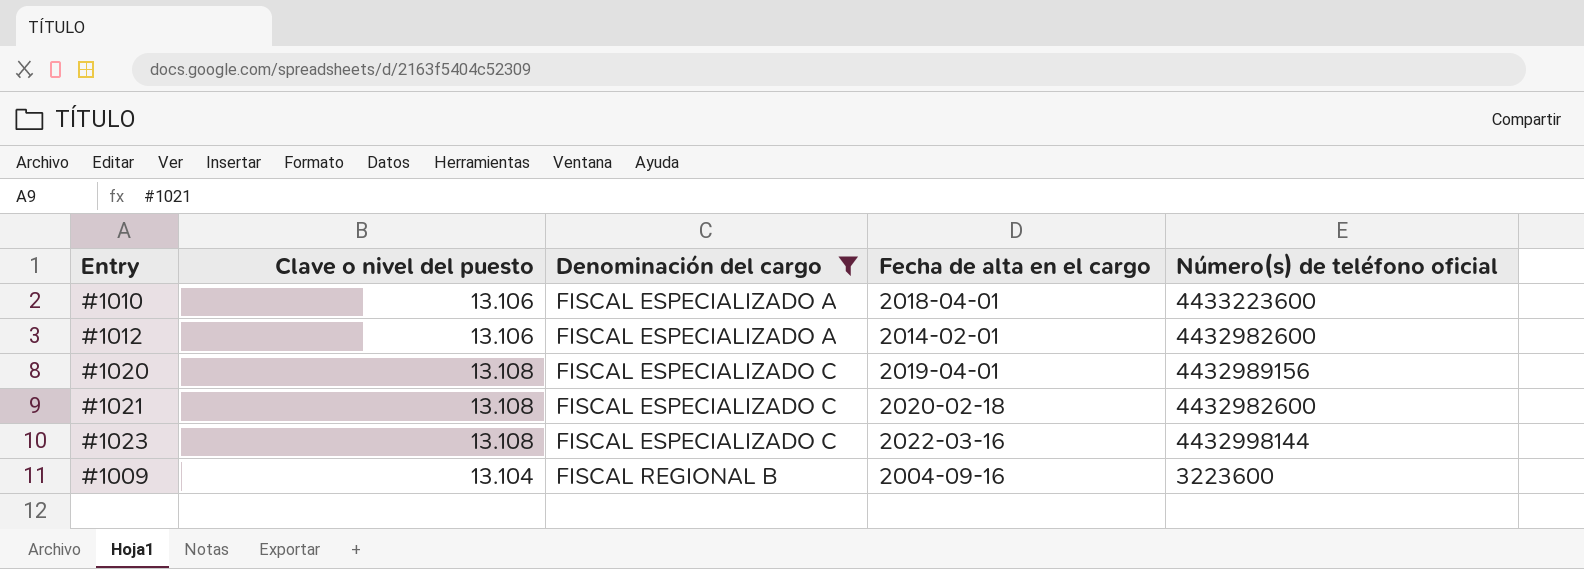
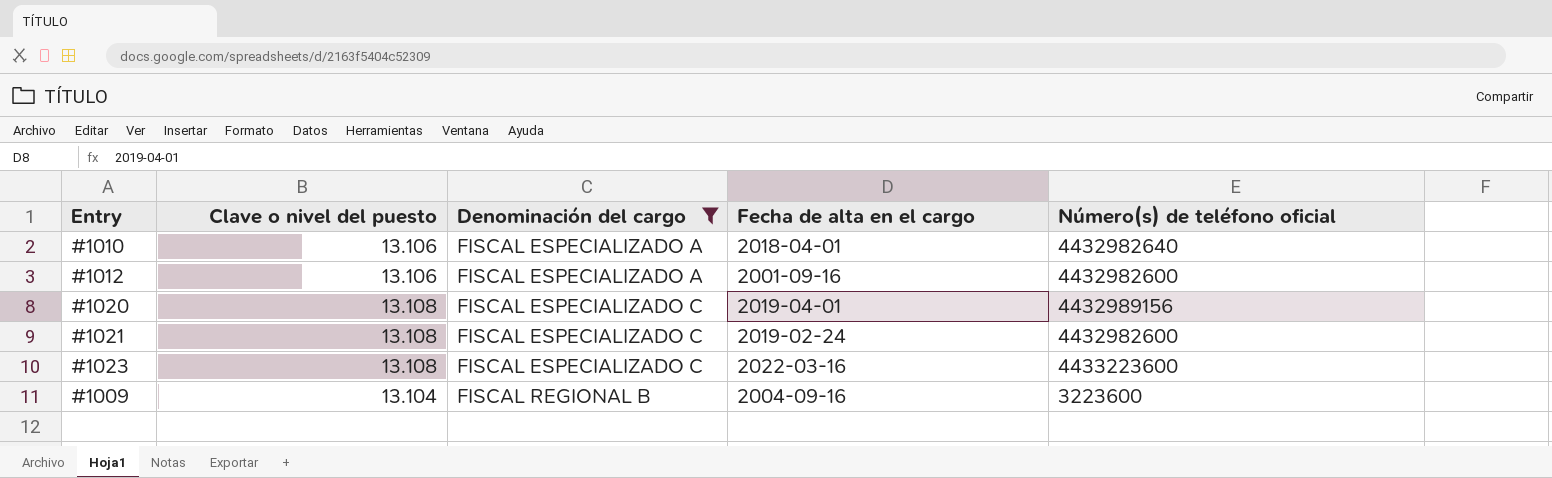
#1010 | Número(s) de teléfono oficial: 4433223600 -> 4432982640
#1012 | Fecha de alta en el cargo: 2014-02-01 -> 2001-09-16
#1021 | Fecha de alta en el cargo: 2020-02-18 -> 2019-02-24
#1023 | Número(s) de teléfono oficial: 4432998144 -> 4433223600

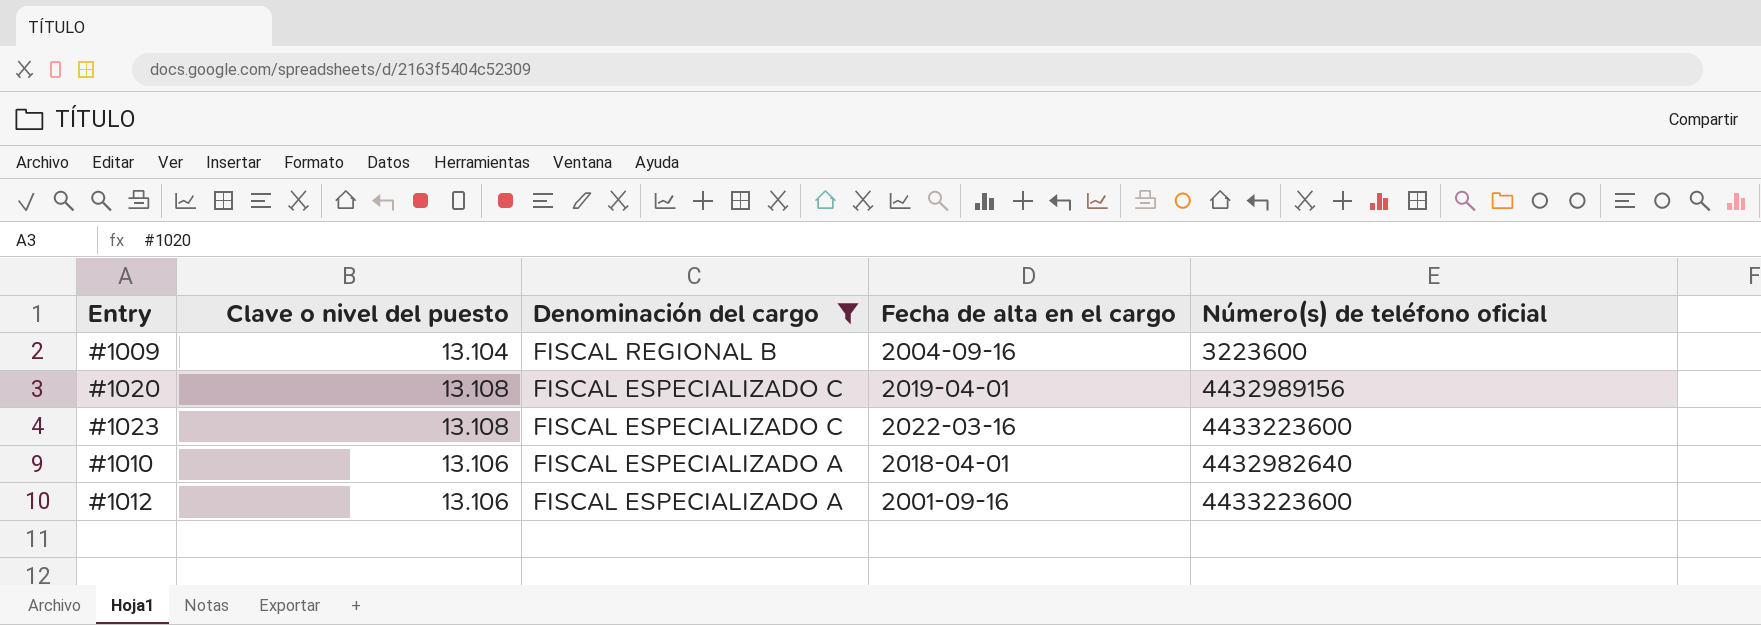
row order: Denominación del cargo ascending -> Denominación del cargo descending
row #1021: 13.108 | FISCAL ESPECIALIZADO C | 2019-02-24 | 4432982600 -> none
#1012 | Número(s) de teléfono oficial: 4432982600 -> 4433223600

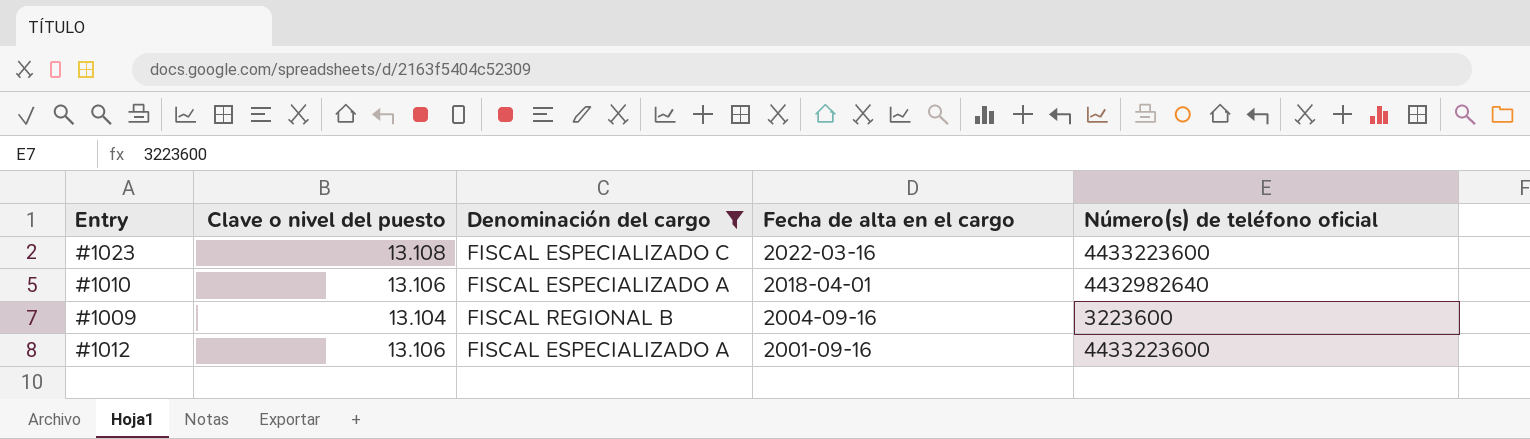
row order: Denominación del cargo descending -> Fecha de alta en el cargo descending
row #1020: 13.108 | FISCAL ESPECIALIZADO C | 2019-04-01 | 4432989156 -> none

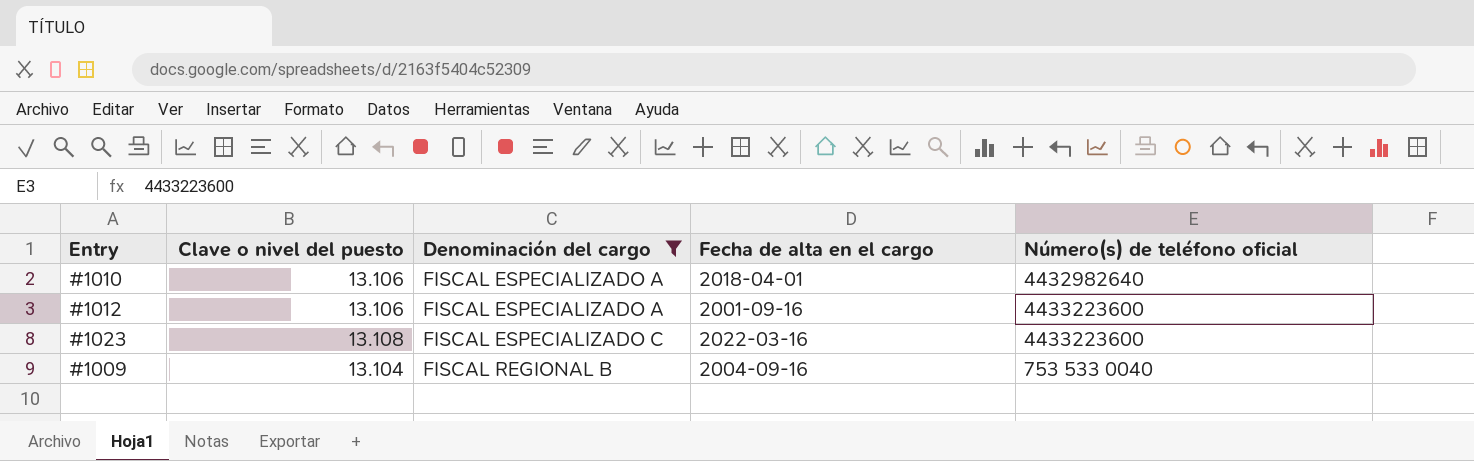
row order: Fecha de alta en el cargo descending -> Denominación del cargo ascending
#1009 | Número(s) de teléfono oficial: 3223600 -> 753 533 0040

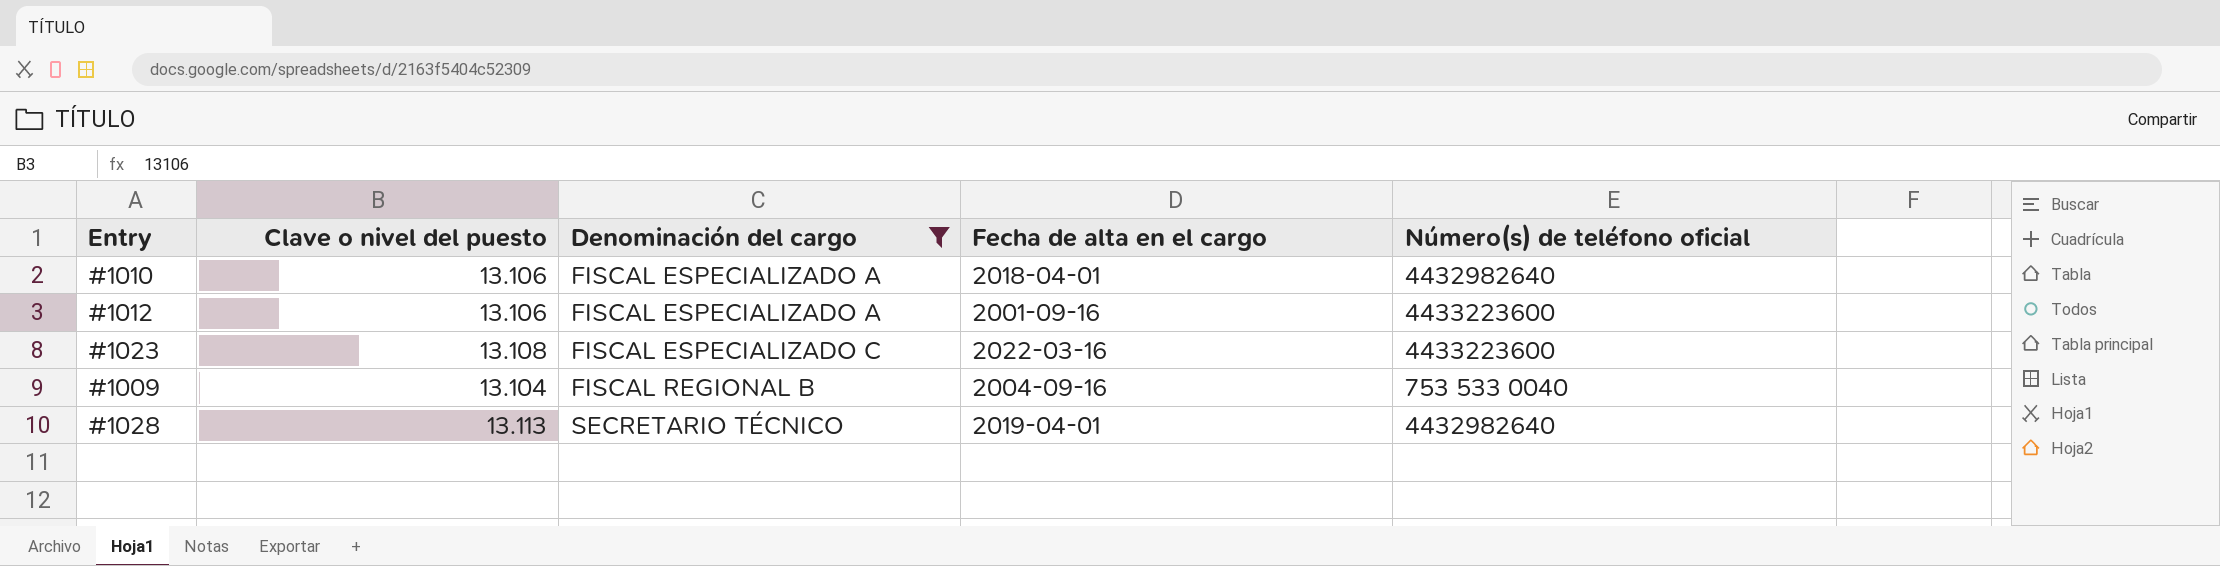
row #1028: none -> 13.113 | SECRETARIO TÉCNICO | 2019-04-01 | 4432982640

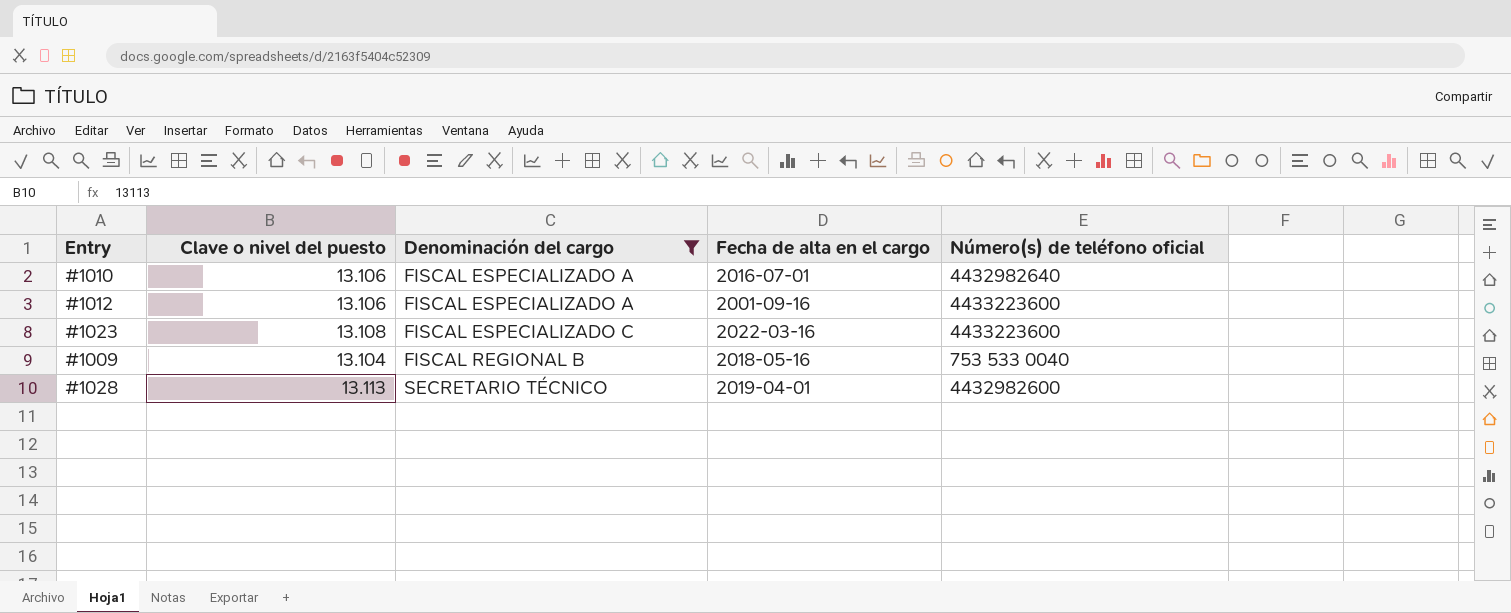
#1010 | Fecha de alta en el cargo: 2018-04-01 -> 2016-07-01
#1009 | Fecha de alta en el cargo: 2004-09-16 -> 2018-05-16
#1028 | Número(s) de teléfono oficial: 4432982640 -> 4432982600

